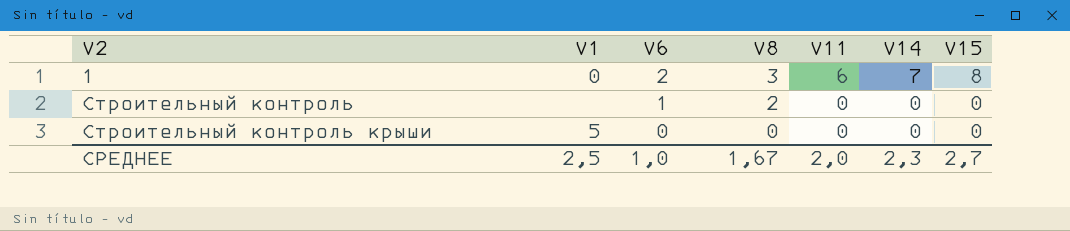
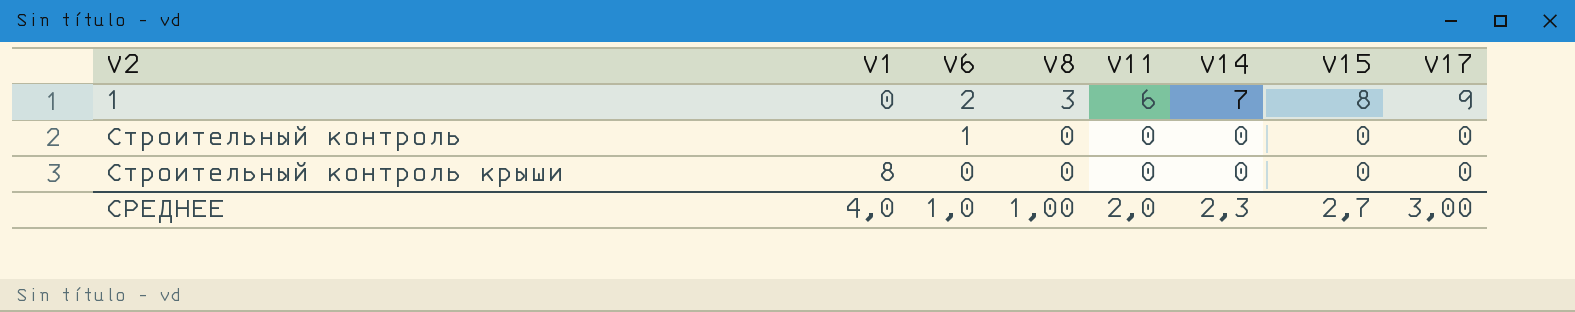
column V17 | position: none -> 8
Строительный контроль | V8: 2 -> 0
Строительный контроль крыши | V1: 5 -> 8
СРЕДНЕЕ | V1: 2,5 -> 4,0
СРЕДНЕЕ | V8: 1,67 -> 1,00

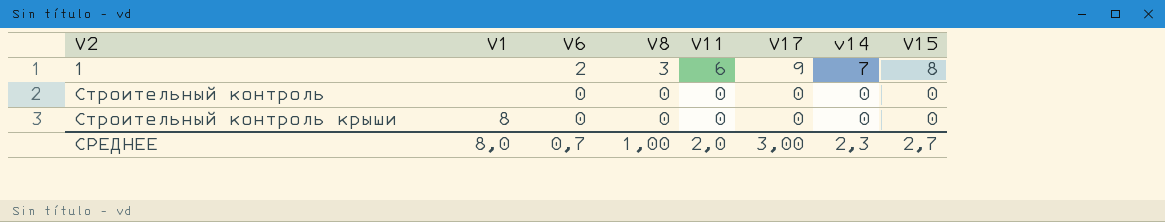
column V17 | position: 8 -> 6
column name: V14 -> v14
1 | V1: 0 -> none
Строительный контроль | V6: 1 -> 0
СРЕДНЕЕ | V1: 4,0 -> 8,0
СРЕДНЕЕ | V6: 1,0 -> 0,7

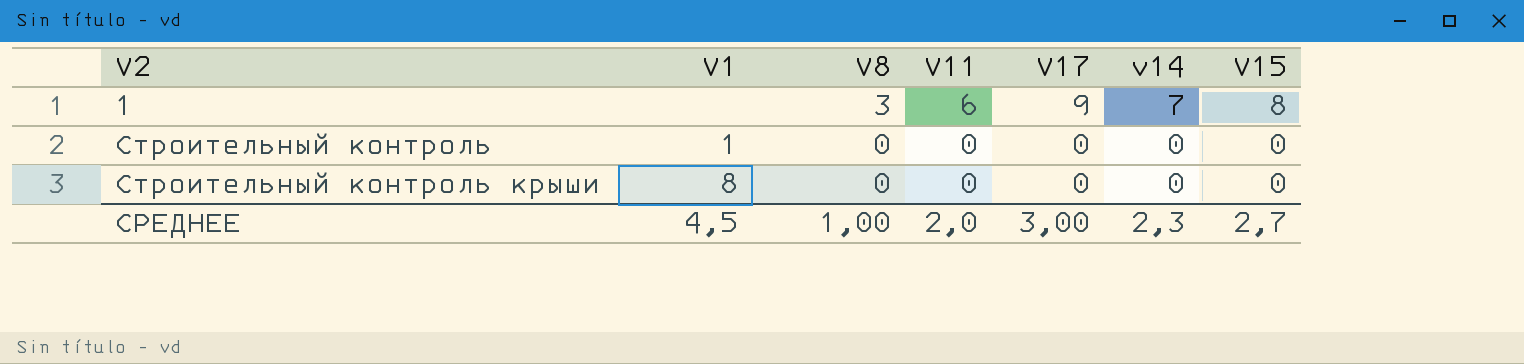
column V6 | position: 3 -> none
Строительный контроль | V1: none -> 1
СРЕДНЕЕ | V1: 8,0 -> 4,5

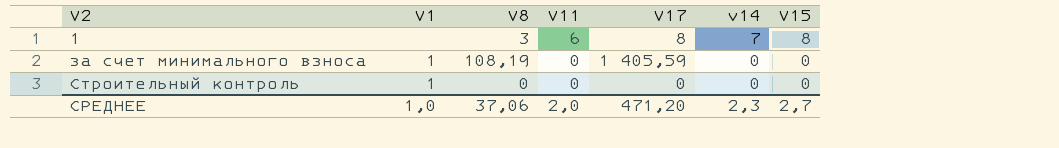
row Строительный контроль крыши: 8 | 0 | 0 | 0 | 0 | 0 -> none
1 | V17: 9 -> 8
row за счет минимального взноса: none -> 1 | 108,19 | 0 | 1 405,59 | 0 | 0
СРЕДНЕЕ | V1: 4,5 -> 1,0
СРЕДНЕЕ | V8: 1,00 -> 37,06
СРЕДНЕЕ | V17: 3,00 -> 471,20

